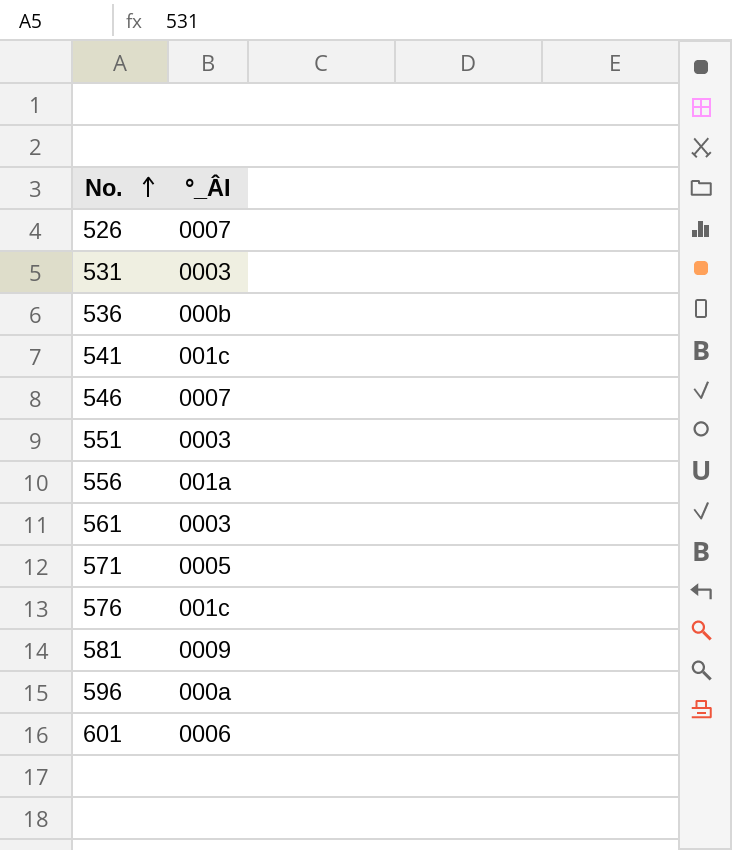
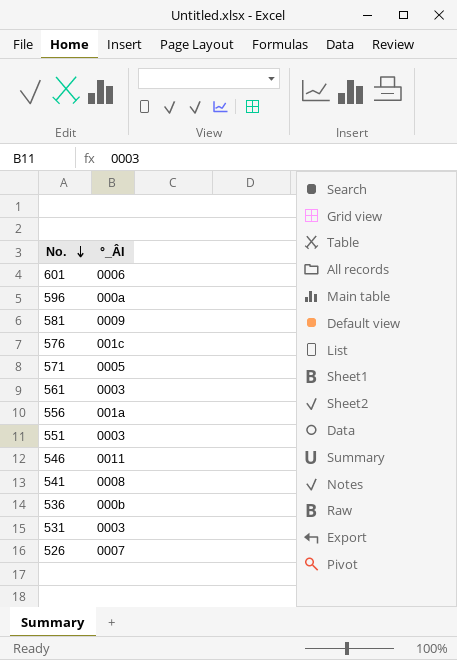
row order: No. ascending -> No. descending
546 | °_ÂI: 0007 -> 0011
541 | °_ÂI: 001c -> 0008

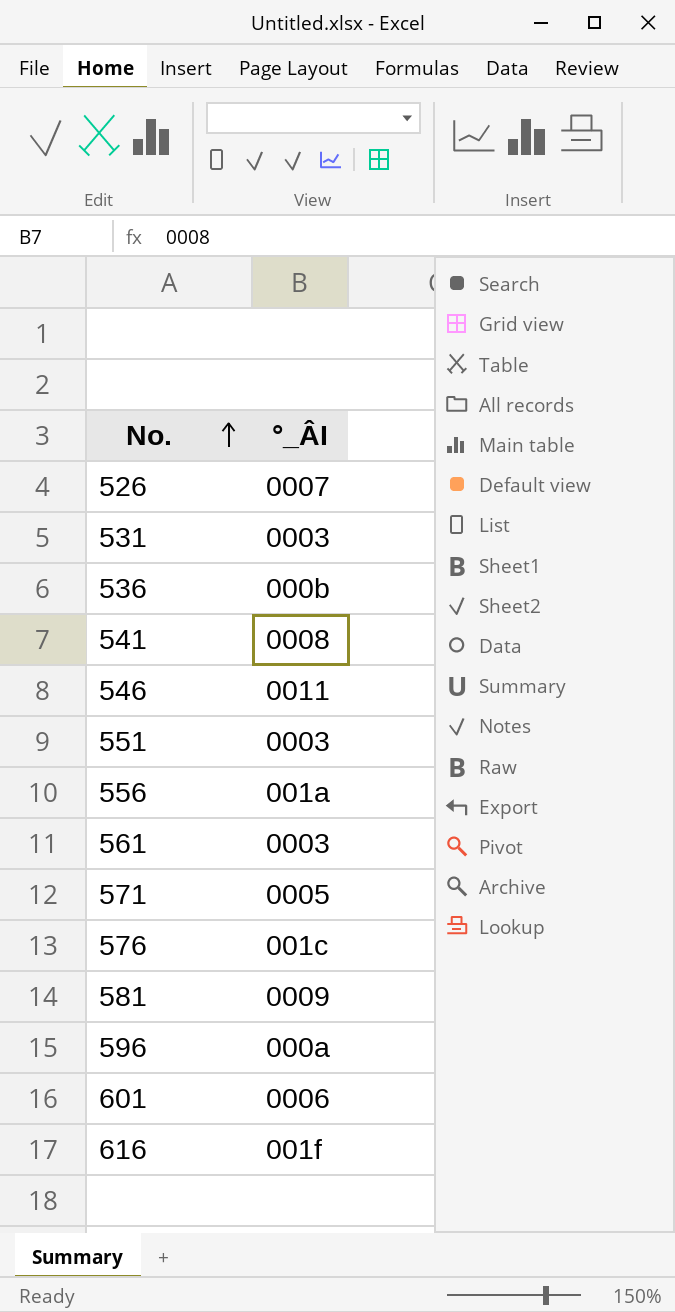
row order: No. descending -> No. ascending
row 616: none -> 001f

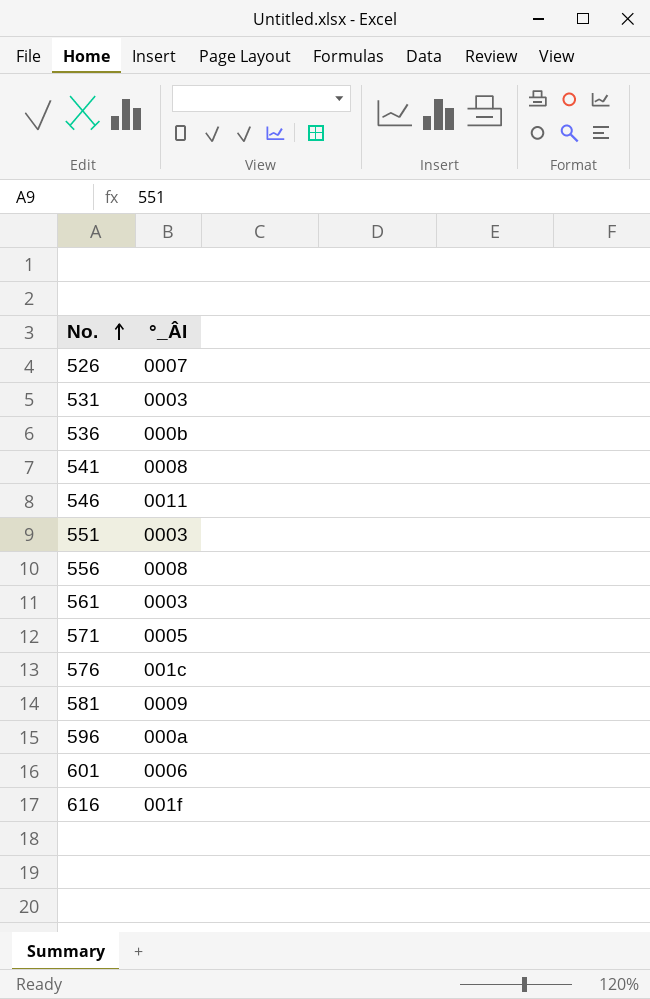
556 | °_ÂI: 001a -> 0008

